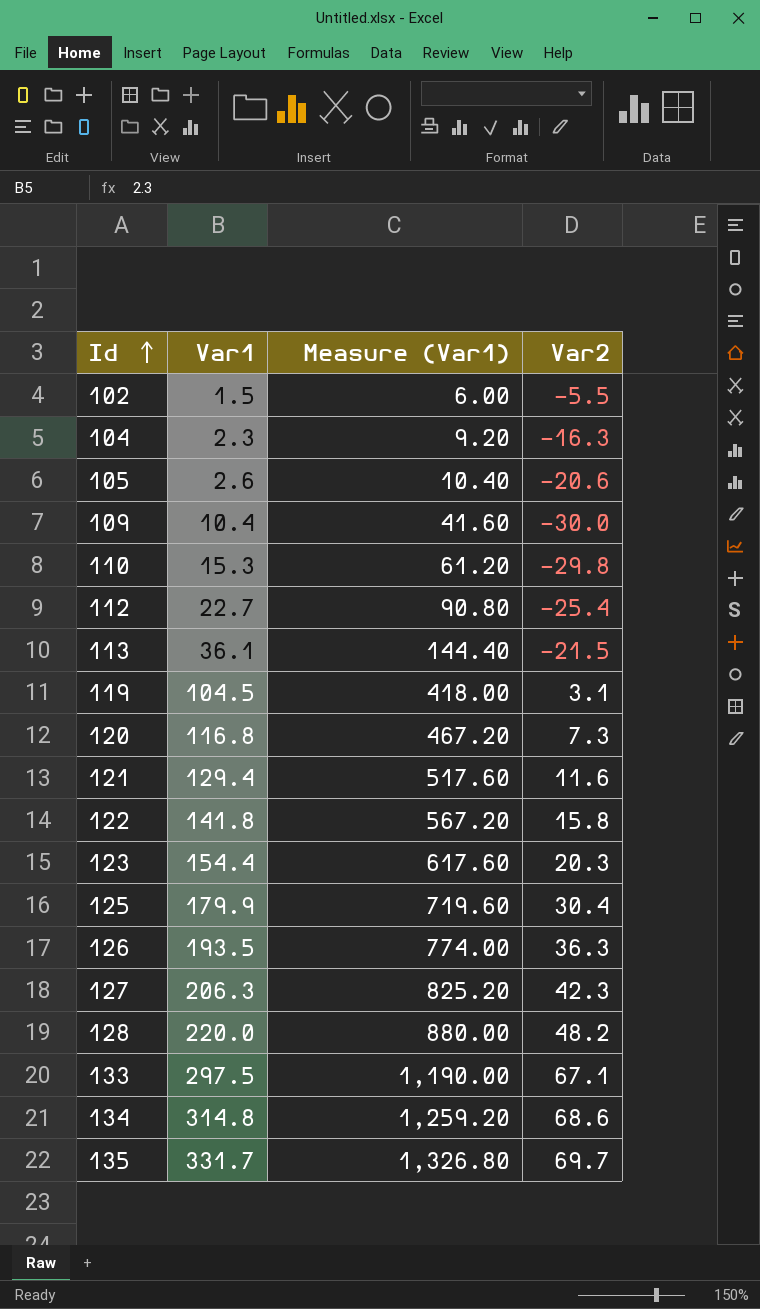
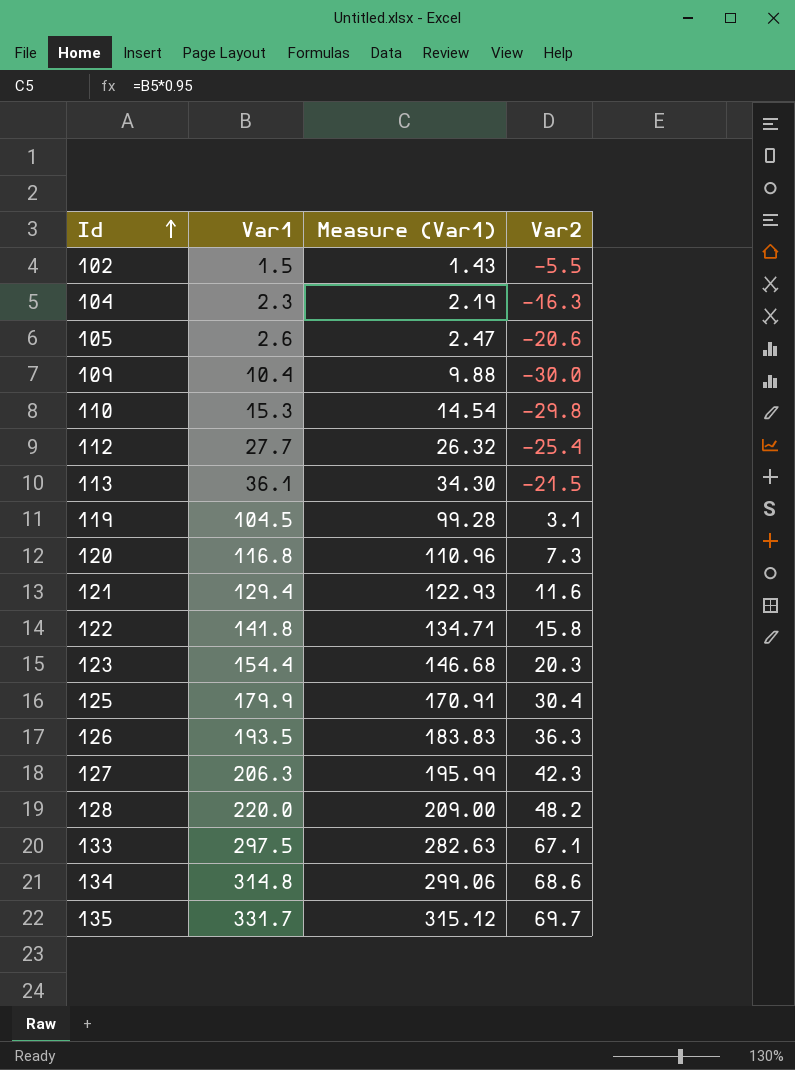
column Measure (Var1) | formula: [Var1] * 4 -> [Var1] * 0.95
112 | Var1: 22.7 -> 27.7

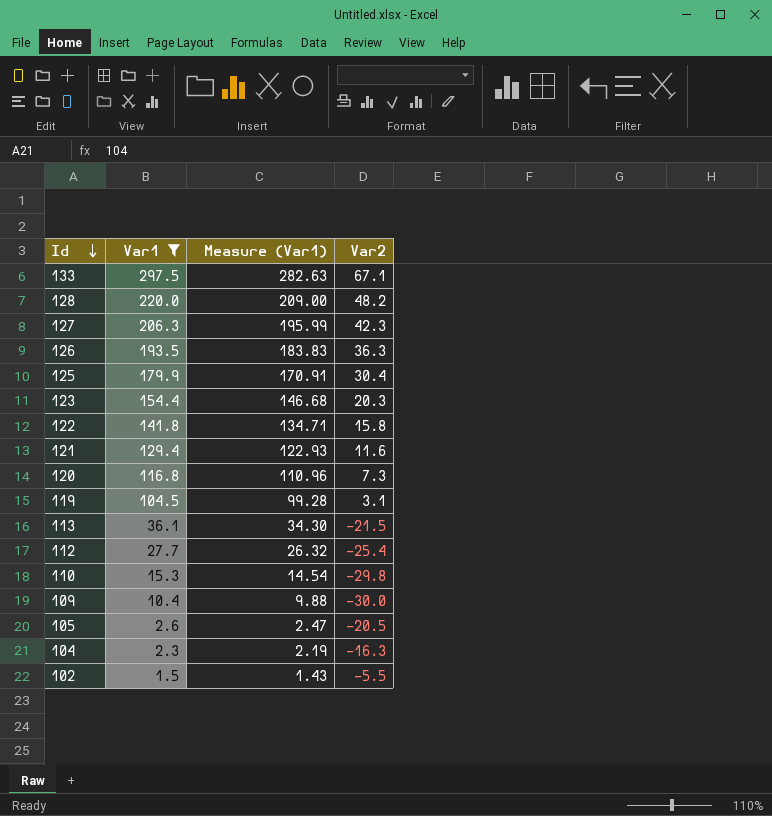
filter: none -> Var1 <= 297.5
row order: Id ascending -> Id descending
105 | Var2: -20.6 -> -20.5

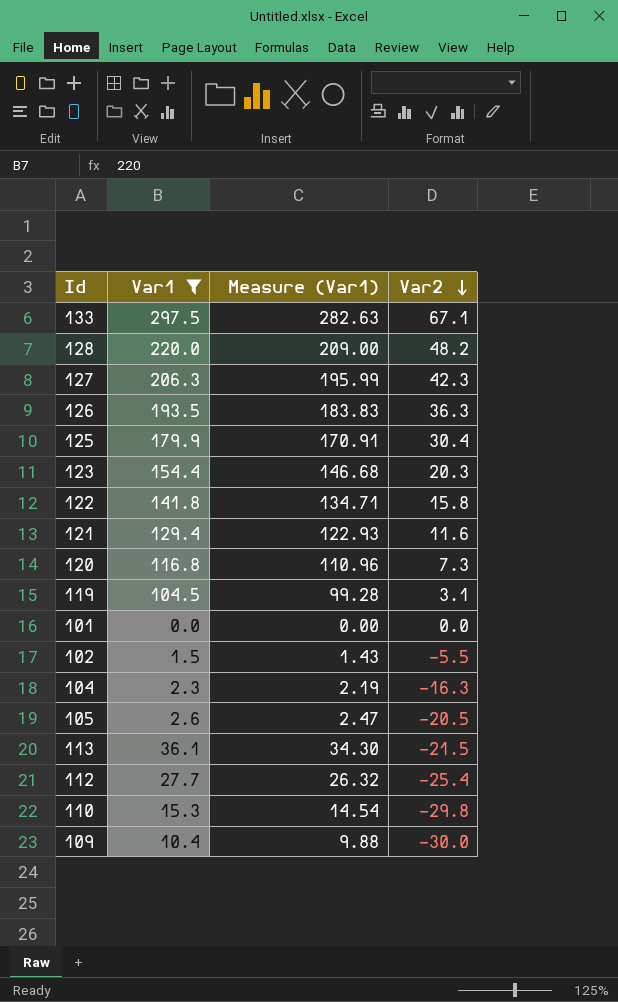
row order: Id descending -> Var2 descending
row 101: none -> 0.0 | 0.00 | 0.0

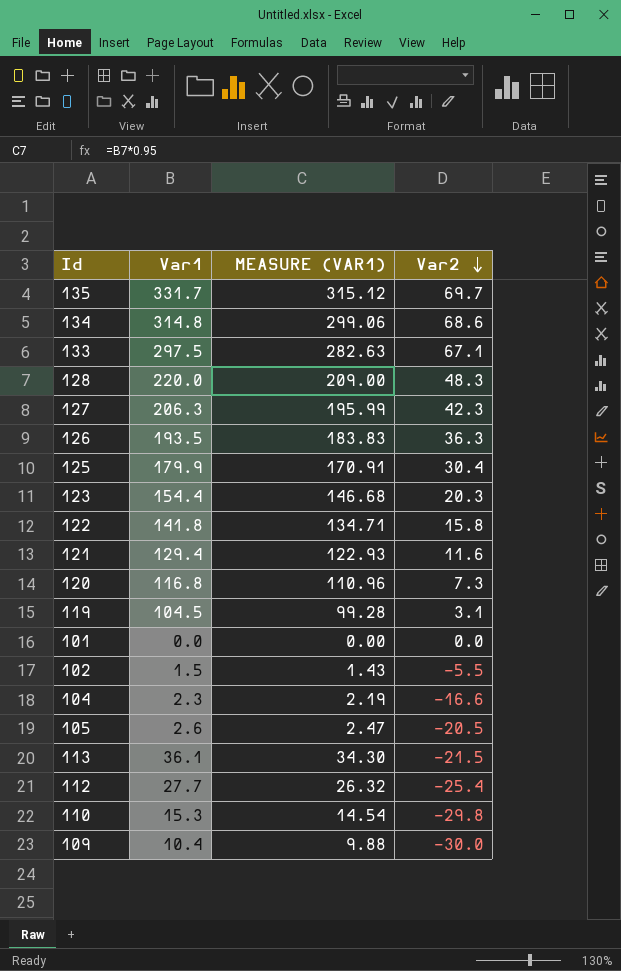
filter: Var1 <= 297.5 -> none
column name: Measure (Var1) -> MEASURE (VAR1)
128 | Var2: 48.2 -> 48.3
104 | Var2: -16.3 -> -16.6

